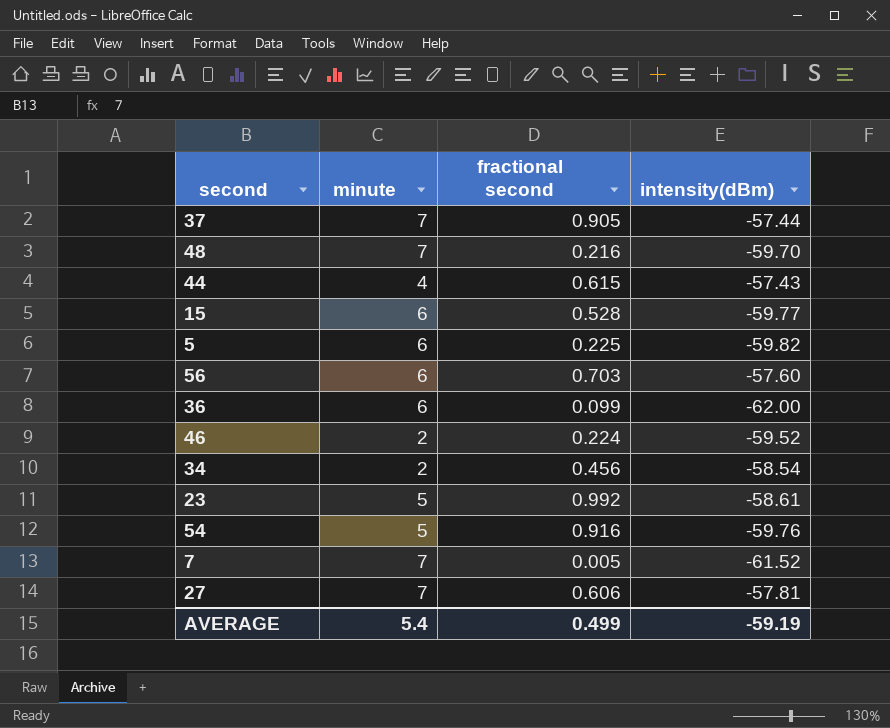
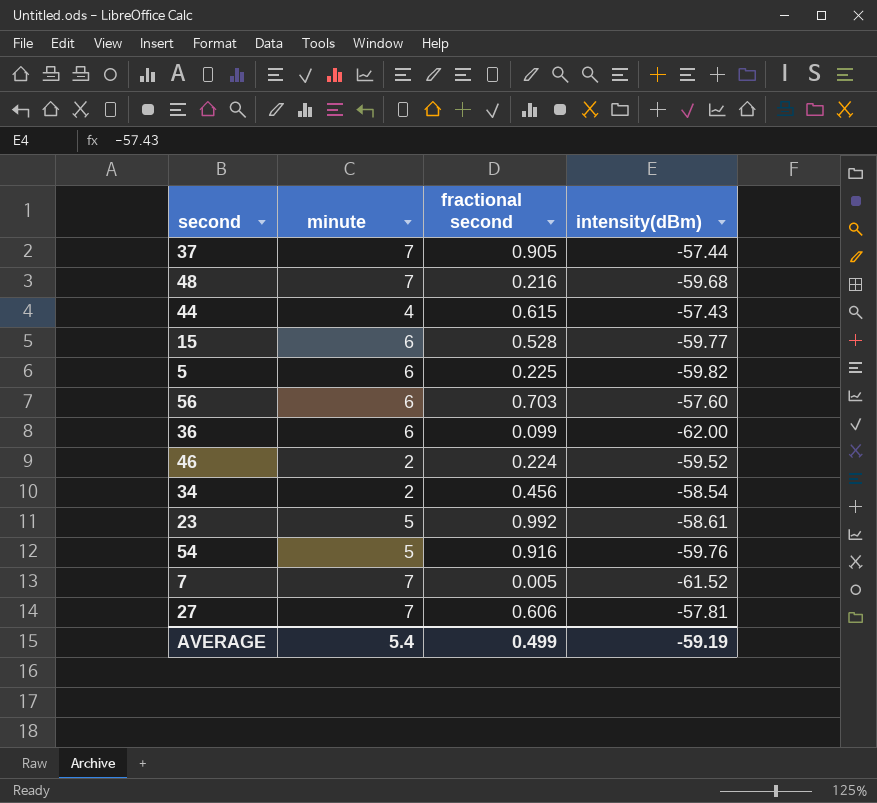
48 | intensity(dBm): -59.70 -> -59.68

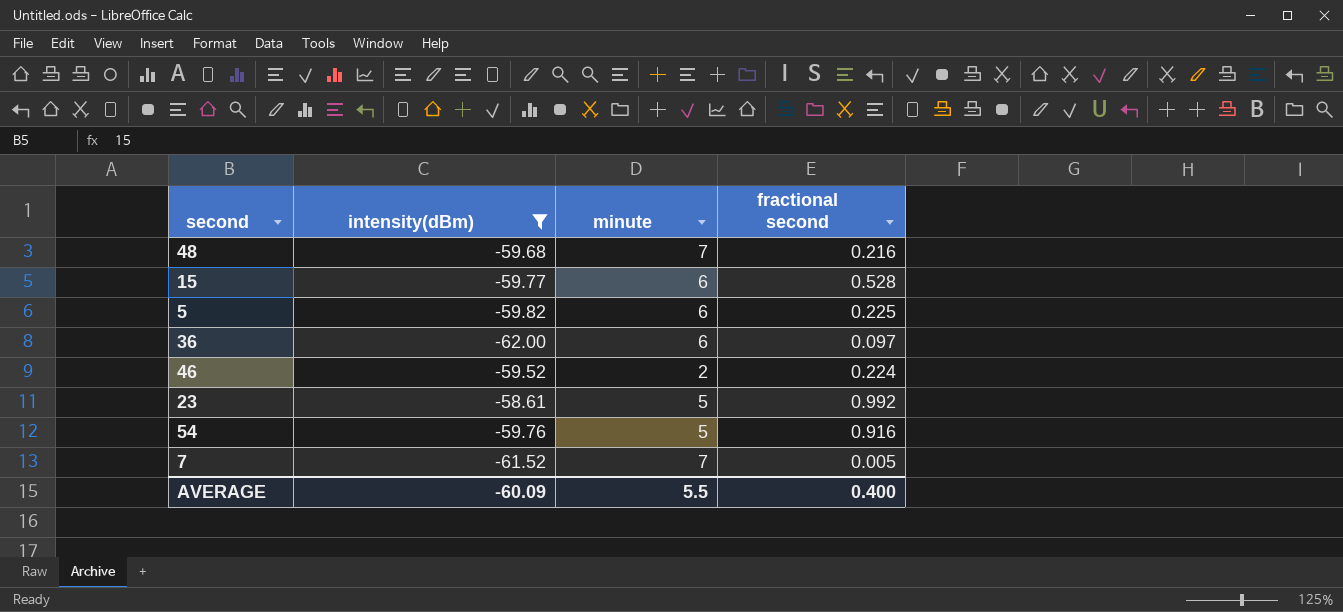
filter: none -> intensity(dBm) <= -58.61
column intensity(dBm) | position: 4 -> 2
36 | fractional second: 0.099 -> 0.097
AVERAGE | intensity(dBm): -59.19 -> -60.09
AVERAGE | minute: 5.4 -> 5.5
AVERAGE | fractional second: 0.499 -> 0.400

